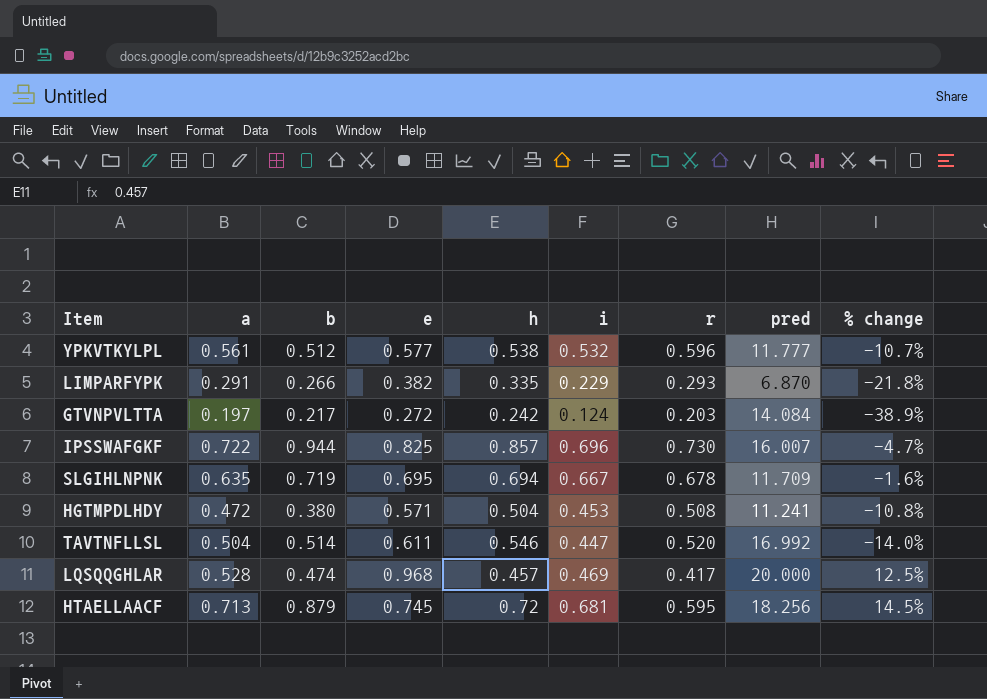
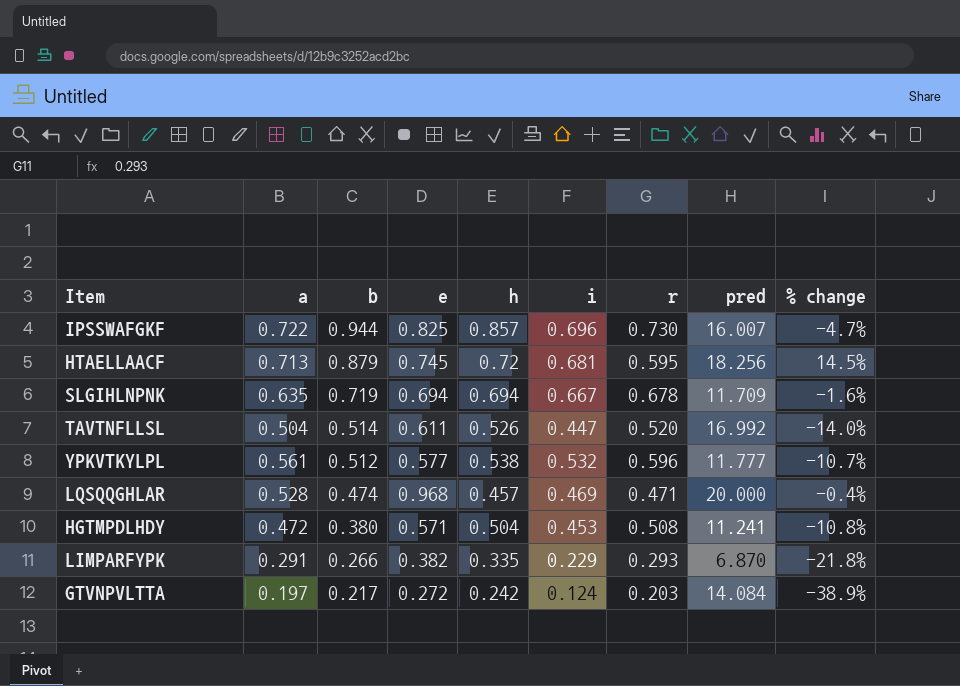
row order: none -> b descending
SLGIHLNPNK | e: 0.695 -> 0.694
TAVTNFLLSL | h: 0.546 -> 0.526
LQSQQGHLAR | r: 0.417 -> 0.471
LQSQQGHLAR | % change: 12.5% -> -0.4%

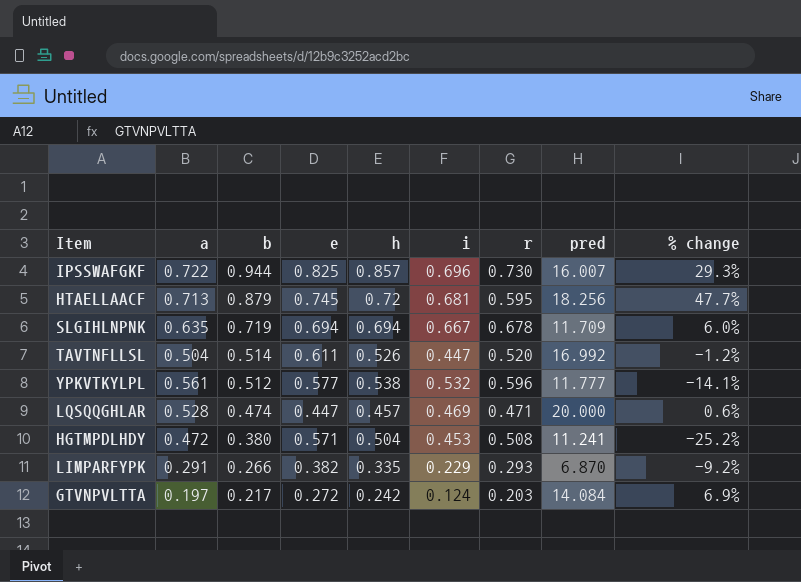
column % change | formula: ([i] - [r]) / [r] -> ([b] - [r]) / [r]
LQSQQGHLAR | e: 0.968 -> 0.447

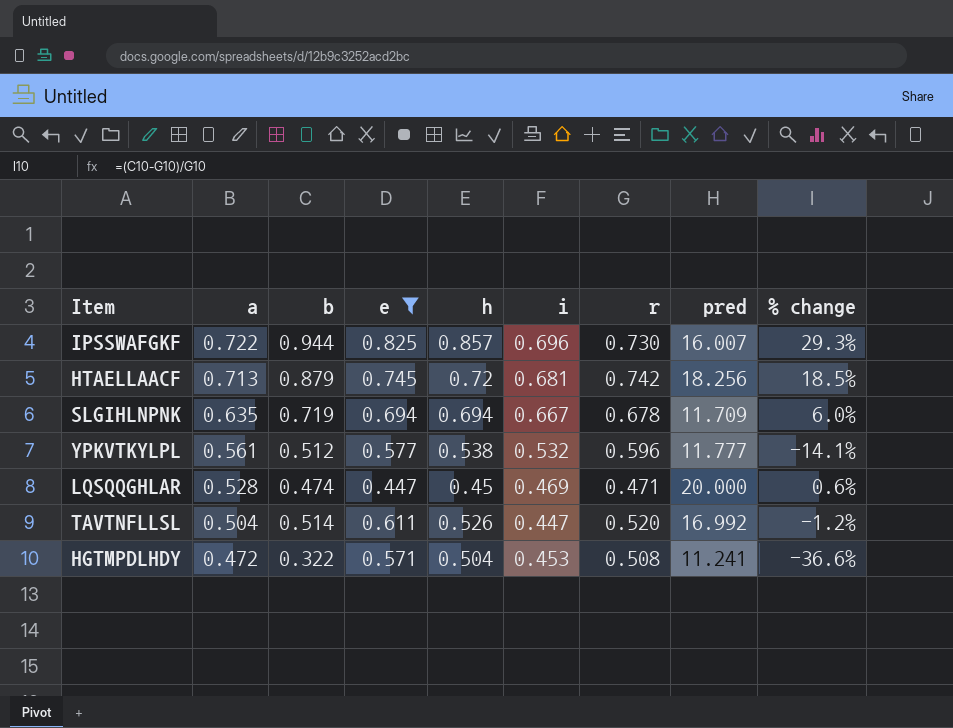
filter: none -> e >= 0.447
row order: b descending -> a descending
HTAELLAACF | r: 0.595 -> 0.742
HTAELLAACF | % change: 47.7% -> 18.5%
LQSQQGHLAR | h: 0.457 -> 0.45
HGTMPDLHDY | b: 0.380 -> 0.322
HGTMPDLHDY | % change: -25.2% -> -36.6%

